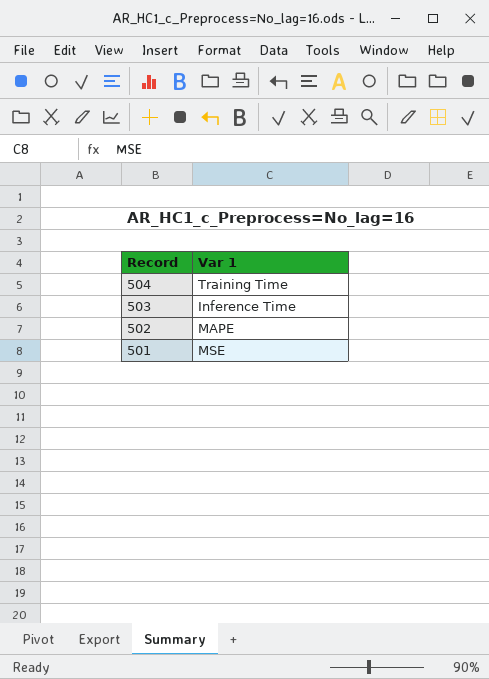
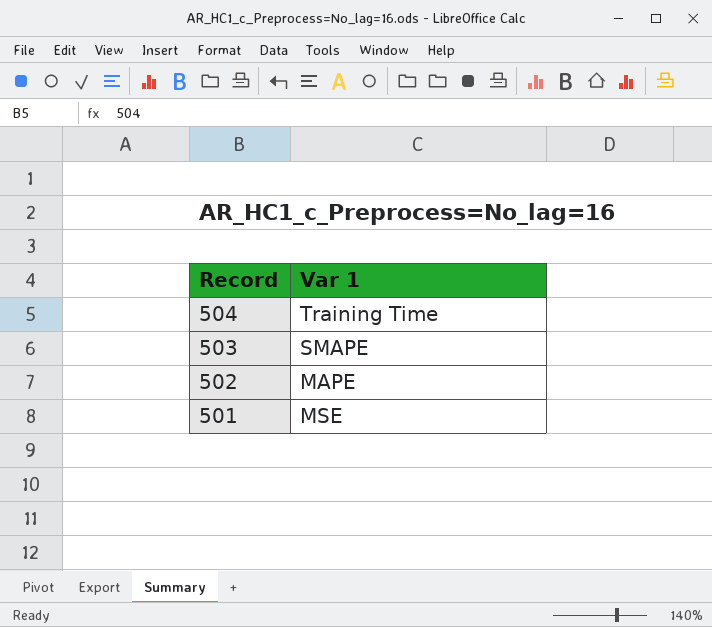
503 | Var 1: Inference Time -> SMAPE

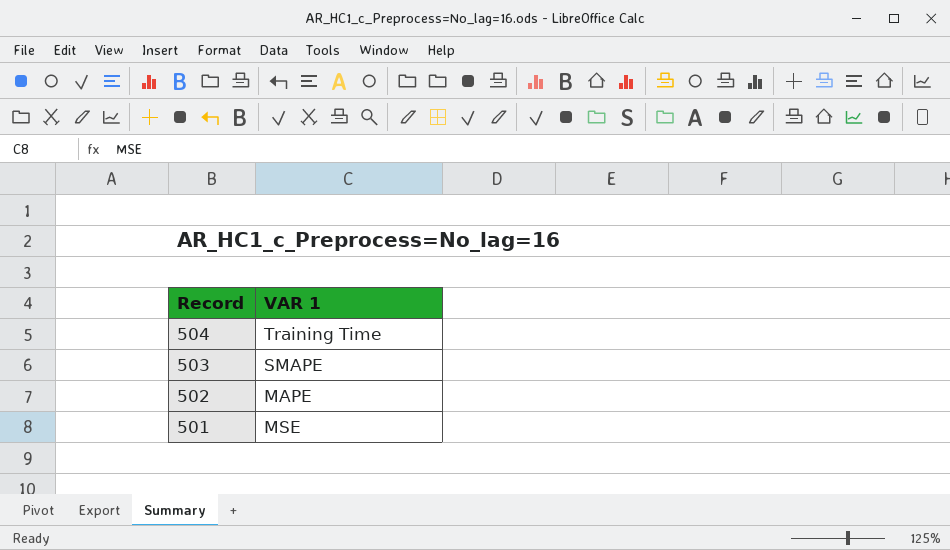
column name: Var 1 -> VAR 1

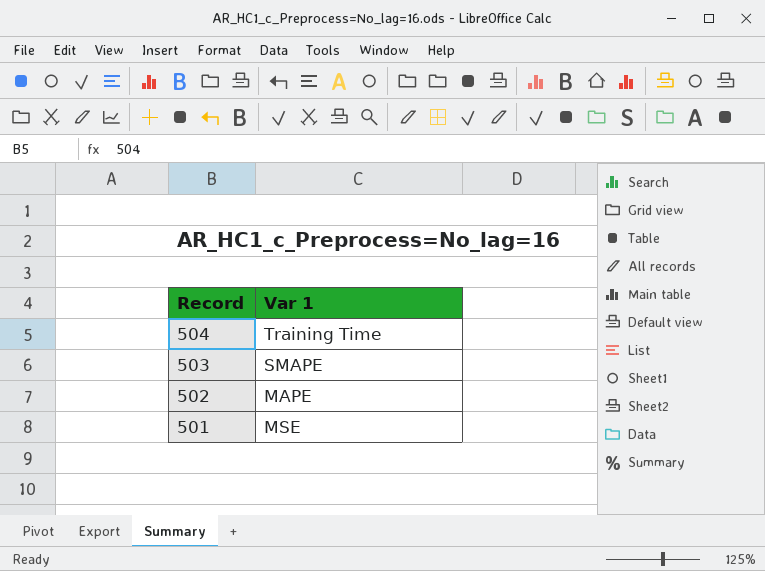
column name: VAR 1 -> Var 1

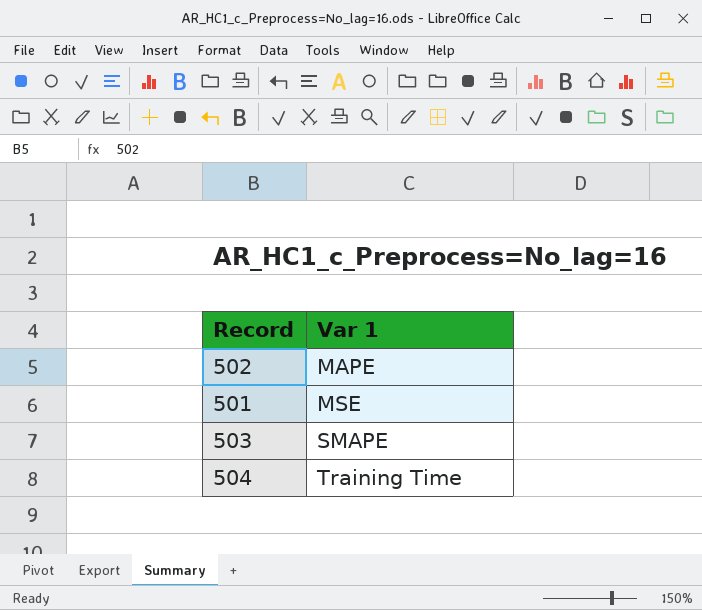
row order: Record descending -> Var 1 ascending

